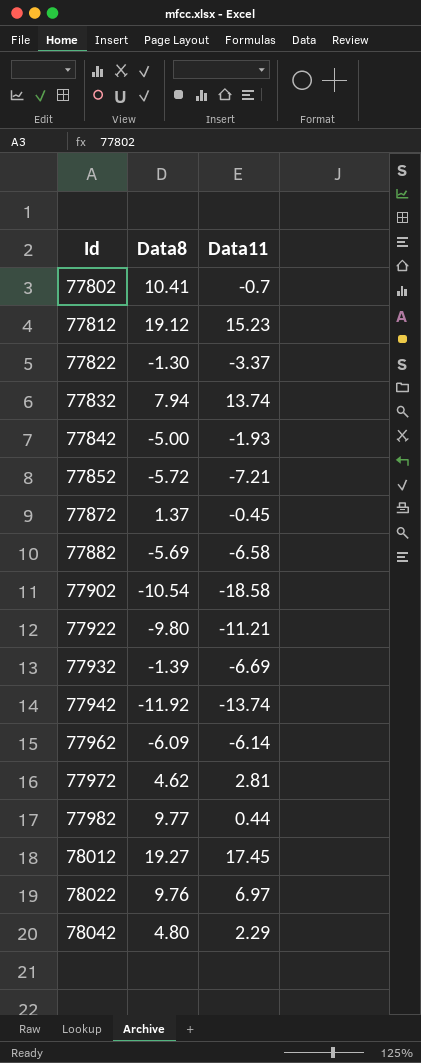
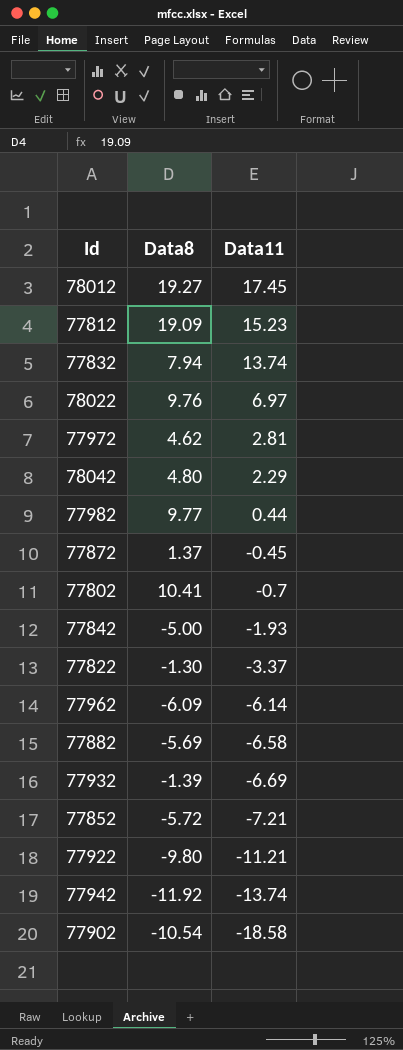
row order: Id ascending -> Data11 descending
77812 | Data8: 19.12 -> 19.09

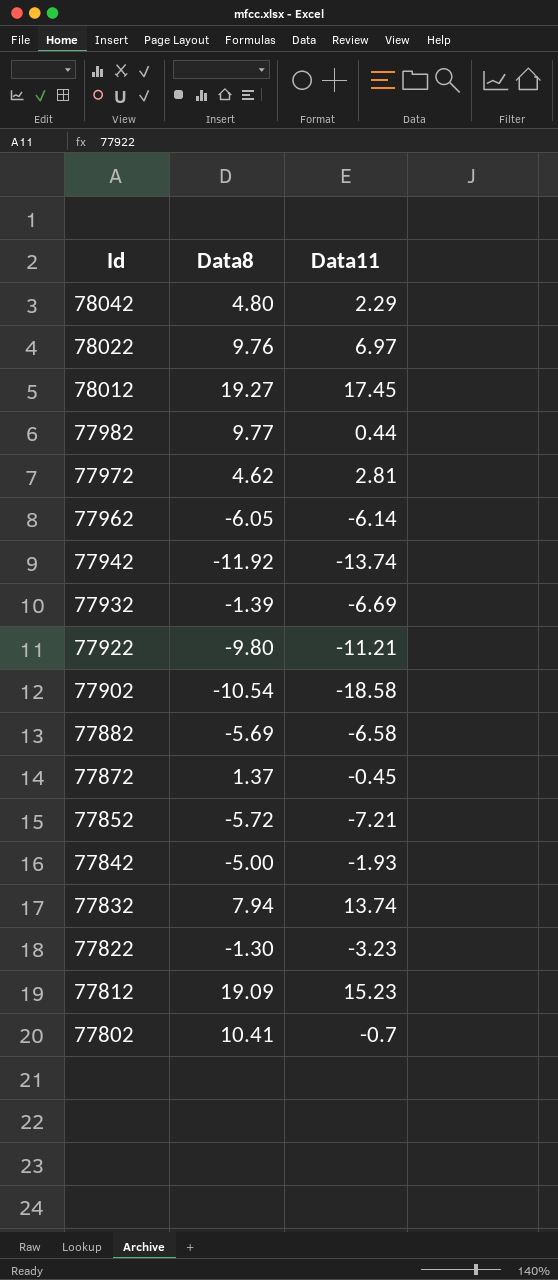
row order: Data11 descending -> Id descending
77962 | Data8: -6.09 -> -6.05
77822 | Data11: -3.37 -> -3.23

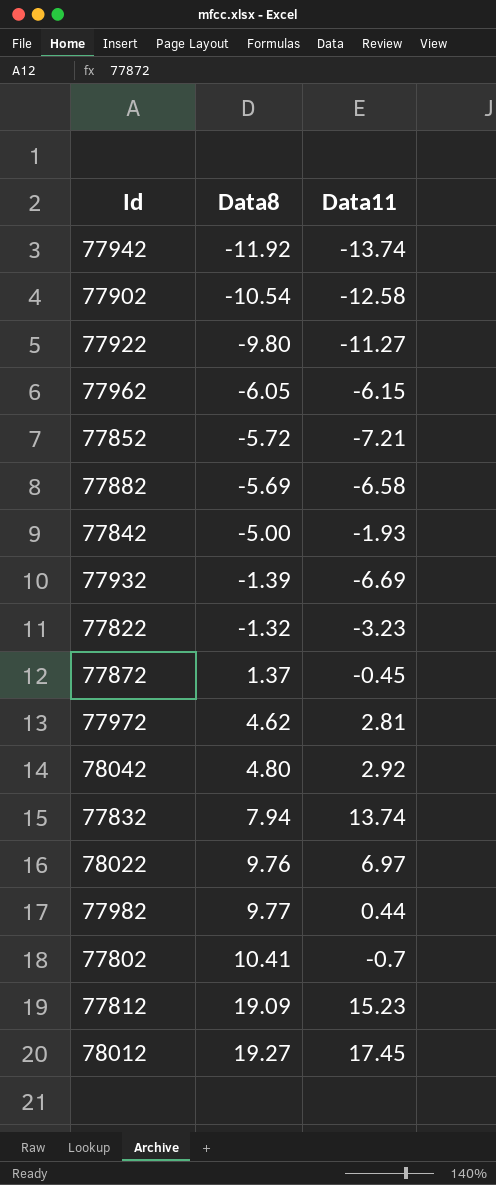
row order: Id descending -> Data8 ascending
77902 | Data11: -18.58 -> -12.58
77922 | Data11: -11.21 -> -11.27
77962 | Data11: -6.14 -> -6.15
77822 | Data8: -1.30 -> -1.32
78042 | Data11: 2.29 -> 2.92

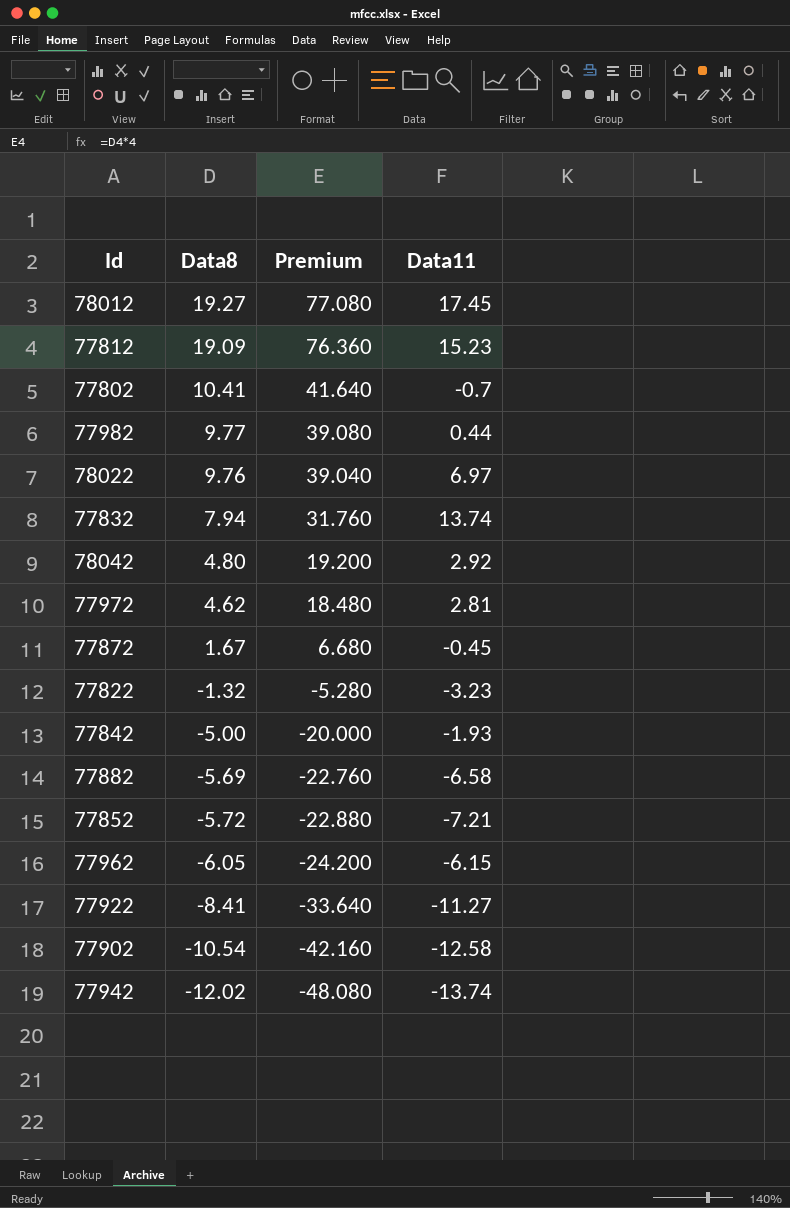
row order: Data8 ascending -> Data8 descending
column Premium | formula: none -> [Data8] * 4
row 77932: -1.39 | -6.69 -> none
77872 | Data8: 1.37 -> 1.67
77922 | Data8: -9.80 -> -8.41
77942 | Data8: -11.92 -> -12.02

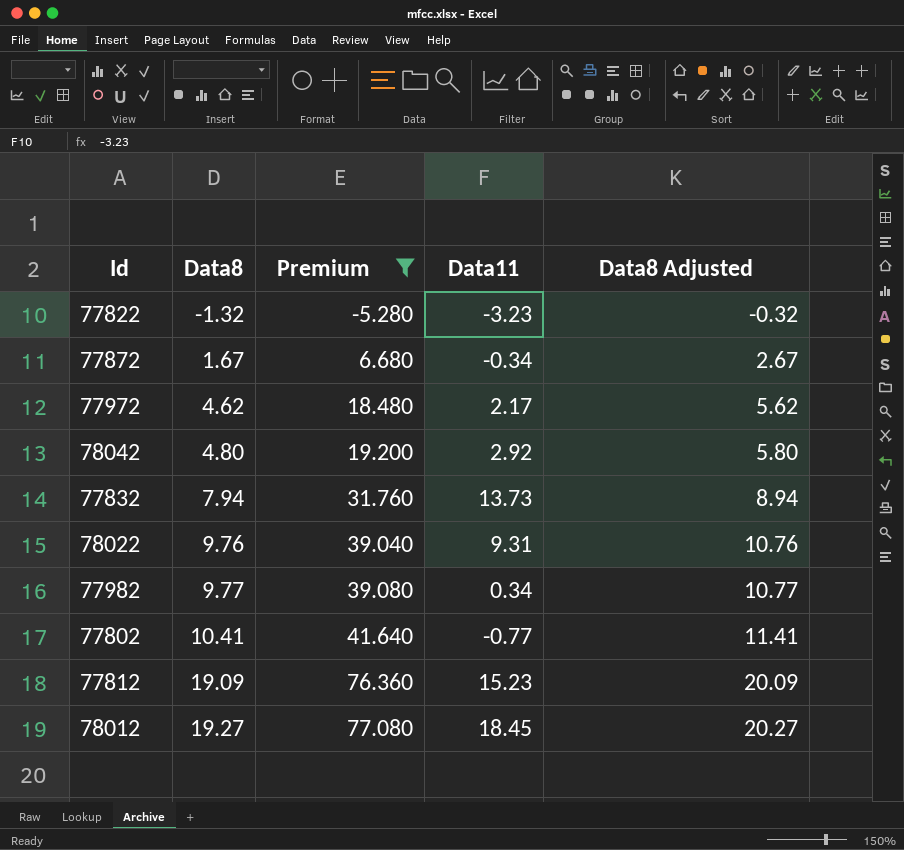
filter: none -> Premium >= -5.280
row order: Data8 descending -> Data8 ascending
column Data8 Adjusted | formula: none -> [Data8] + 1
77872 | Data11: -0.45 -> -0.34
77972 | Data11: 2.81 -> 2.17
77832 | Data11: 13.74 -> 13.73
78022 | Data11: 6.97 -> 9.31
77982 | Data11: 0.44 -> 0.34
77802 | Data11: -0.7 -> -0.77
78012 | Data11: 17.45 -> 18.45

